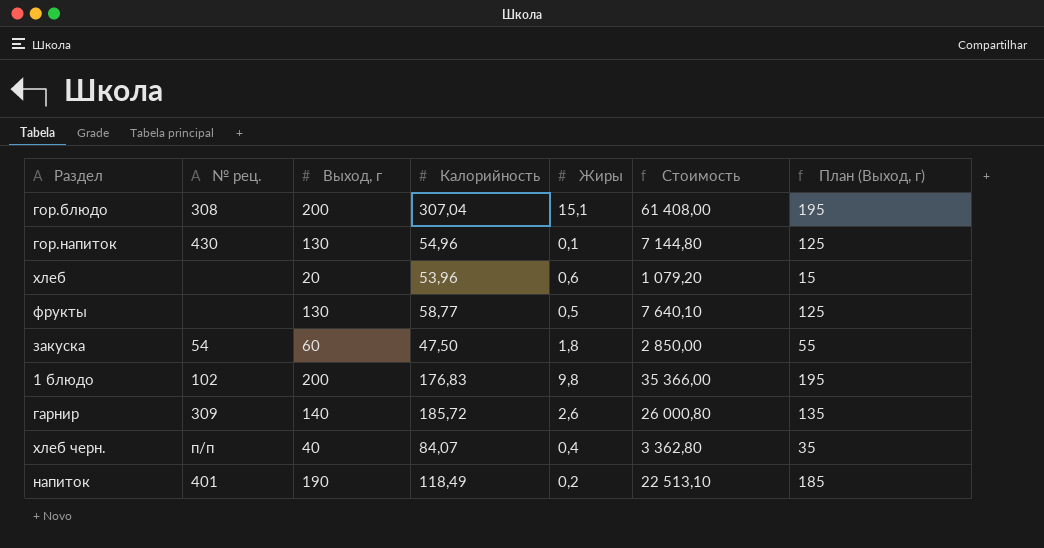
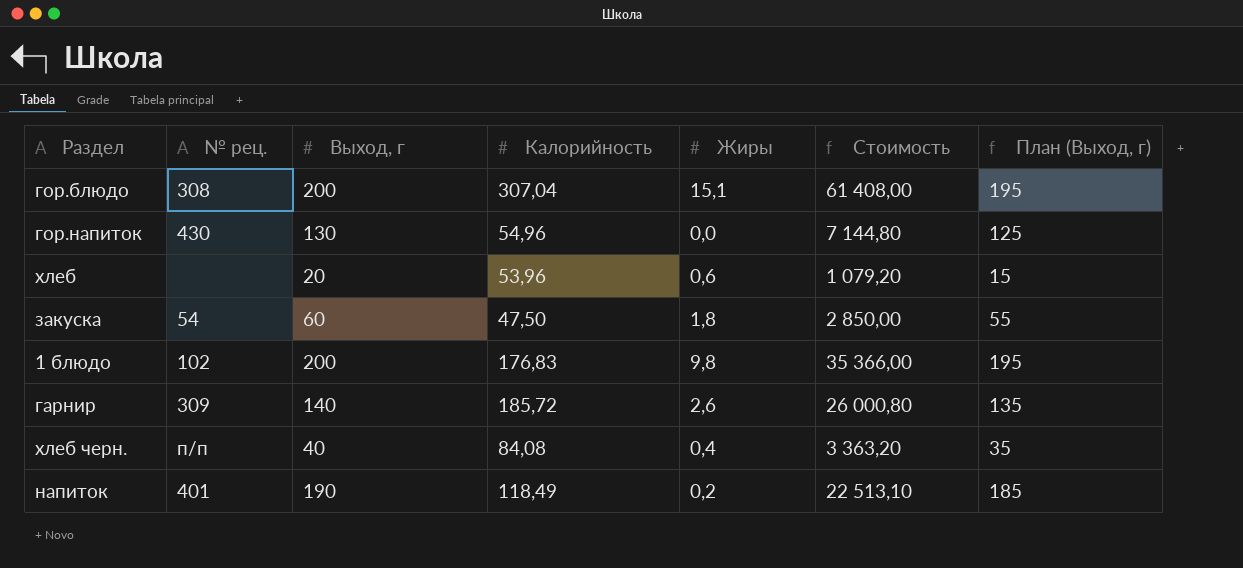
row фрукты: none | 130 | 58,77 | 0,5 | 7 640,10 | 125 -> none
гор.напиток | Жиры: 0,1 -> 0,0
хлеб черн. | Калорийность: 84,07 -> 84,08
хлеб черн. | Стоимость: 3 362,80 -> 3 363,20

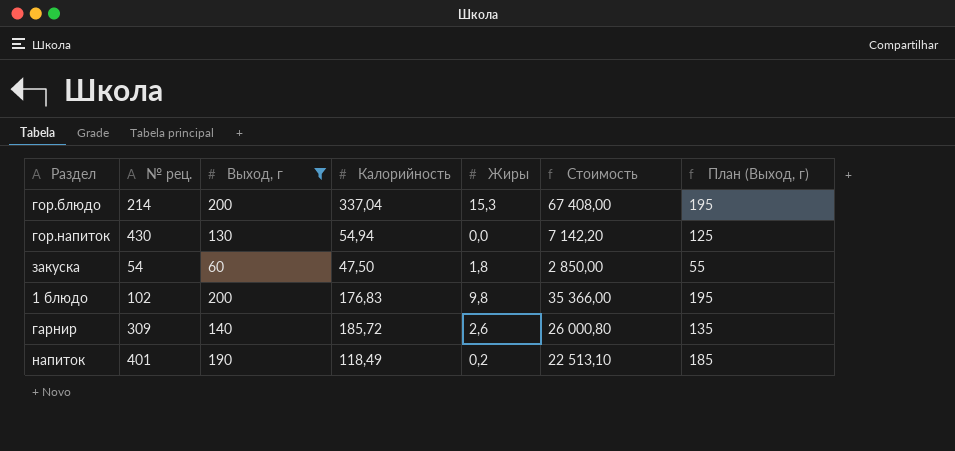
filter: none -> Выход, г >= 60
гор.блюдо | № рец.: 308 -> 214
гор.блюдо | Калорийность: 307,04 -> 337,04
гор.блюдо | Жиры: 15,1 -> 15,3
гор.блюдо | Стоимость: 61 408,00 -> 67 408,00
гор.напиток | Калорийность: 54,96 -> 54,94
гор.напиток | Стоимость: 7 144,80 -> 7 142,20

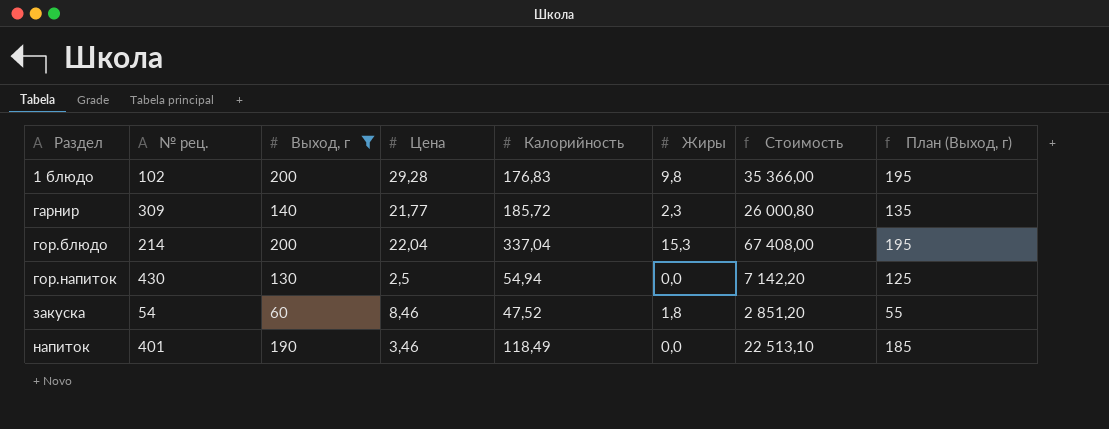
row order: none -> Раздел ascending
column Цена | position: none -> 4
гарнир | Жиры: 2,6 -> 2,3
закуска | Калорийность: 47,50 -> 47,52
закуска | Стоимость: 2 850,00 -> 2 851,20
напиток | Жиры: 0,2 -> 0,0

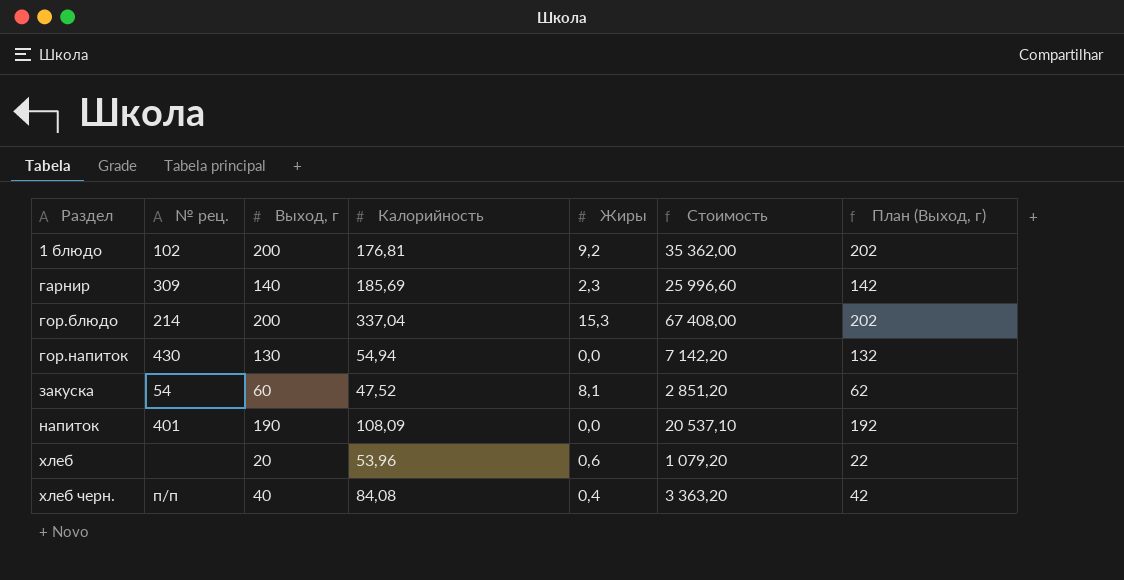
filter: Выход, г >= 60 -> none
column Цена | position: 4 -> none
column План (Выход, г) | formula: [Выход, г] - 5 -> [Выход, г] + 2
1 блюдо | Калорийность: 176,83 -> 176,81
1 блюдо | Жиры: 9,8 -> 9,2
1 блюдо | Стоимость: 35 366,00 -> 35 362,00
гарнир | Калорийность: 185,72 -> 185,69
гарнир | Стоимость: 26 000,80 -> 25 996,60
закуска | Жиры: 1,8 -> 8,1
напиток | Калорийность: 118,49 -> 108,09
напиток | Стоимость: 22 513,10 -> 20 537,10

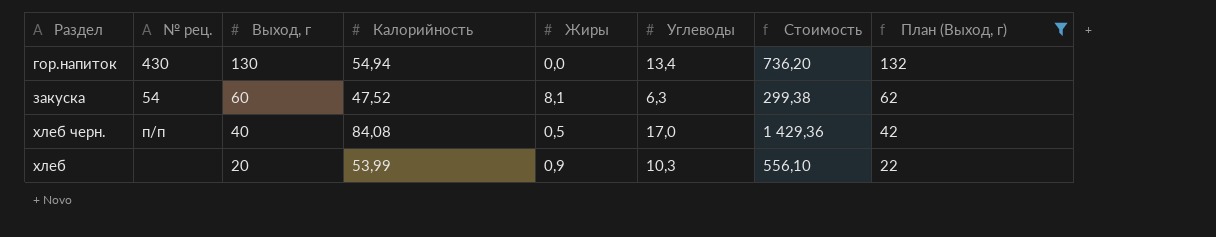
filter: none -> План (Выход, г) <= 132
row order: Раздел ascending -> Выход, г descending
column Углеводы | position: none -> 6
column Стоимость | formula: [Выход, г] * [Калорийность] -> [Калорийность] * [Углеводы]
хлеб черн. | Жиры: 0,4 -> 0,5
хлеб | Калорийность: 53,96 -> 53,99
хлеб | Жиры: 0,6 -> 0,9

